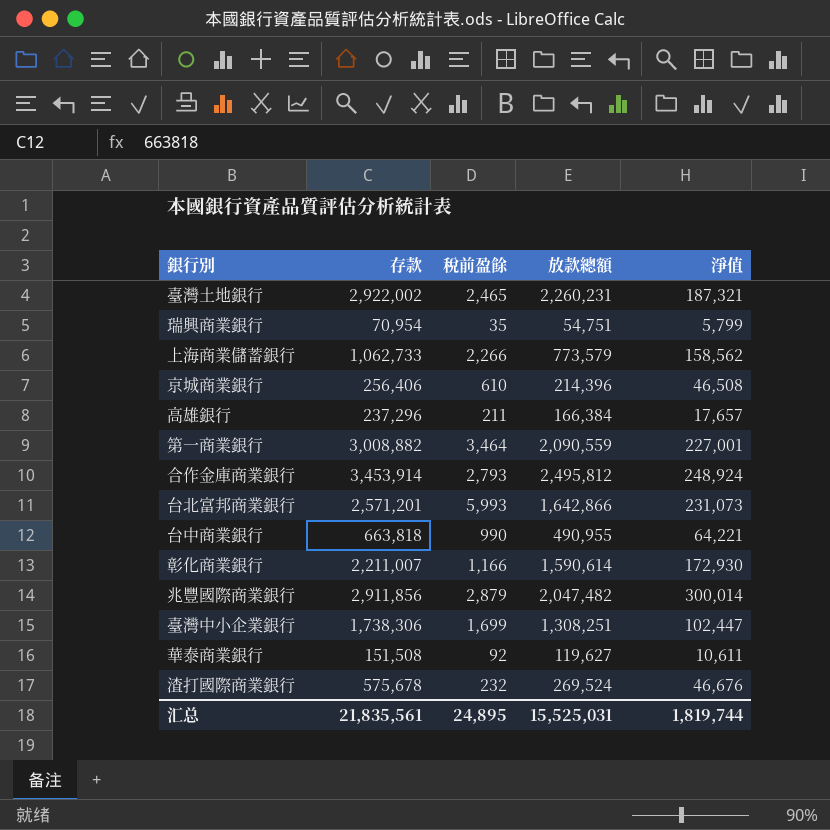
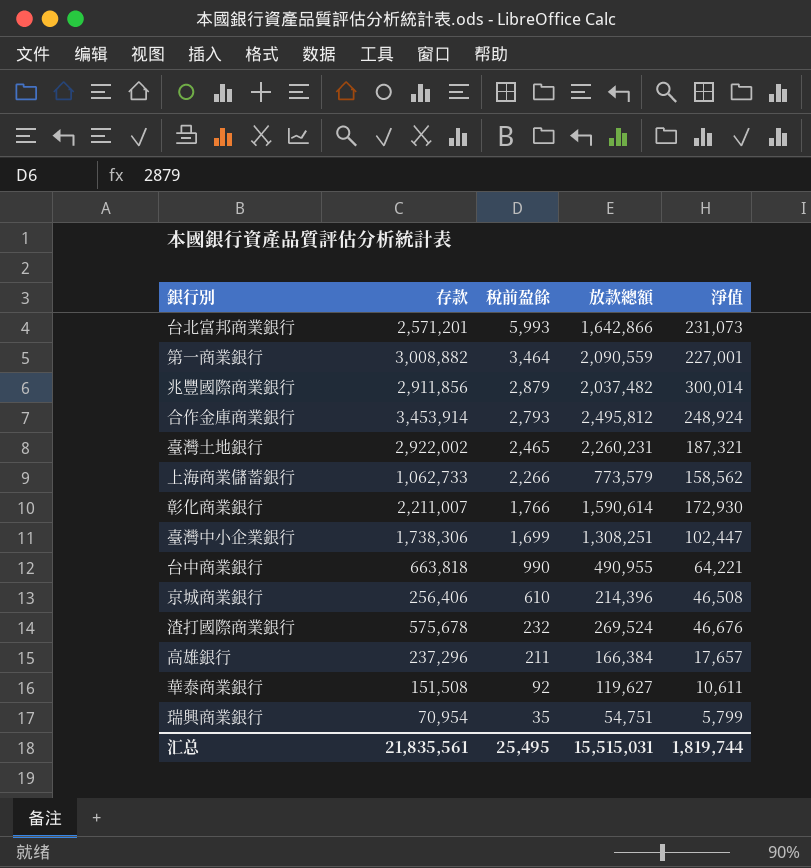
row order: none -> 稅前盈餘 descending
兆豐國際商業銀行 | 放款總額: 2,047,482 -> 2,037,482
彰化商業銀行 | 稅前盈餘: 1,166 -> 1,766
汇总 | 稅前盈餘: 24,895 -> 25,495
汇总 | 放款總額: 15,525,031 -> 15,515,031

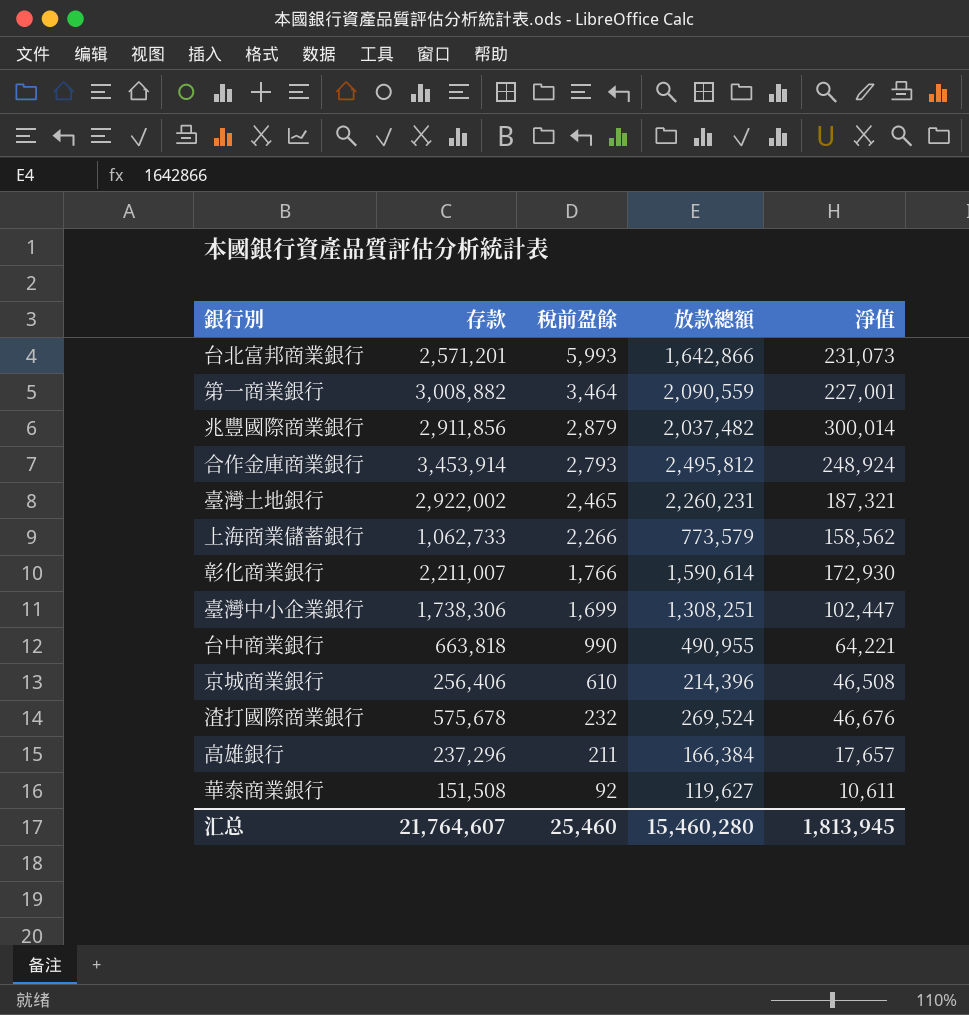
row 瑞興商業銀行: 70,954 | 35 | 54,751 | 5,799 -> none
汇总 | 存款: 21,835,561 -> 21,764,607
汇总 | 稅前盈餘: 25,495 -> 25,460
汇总 | 放款總額: 15,515,031 -> 15,460,280
汇总 | 淨值: 1,819,744 -> 1,813,945

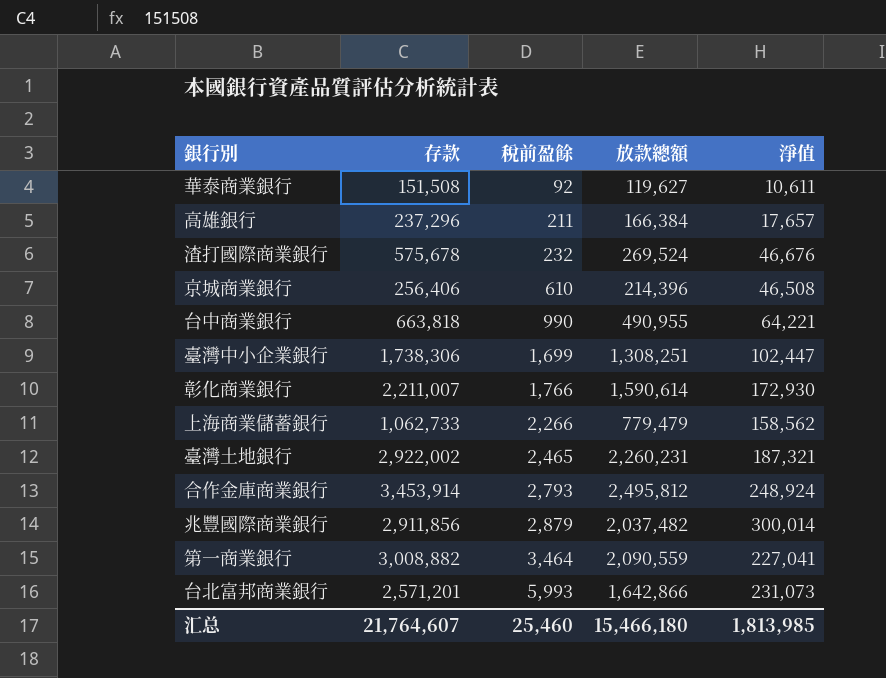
row order: 稅前盈餘 descending -> 稅前盈餘 ascending
上海商業儲蓄銀行 | 放款總額: 773,579 -> 779,479
第一商業銀行 | 淨值: 227,001 -> 227,041
汇总 | 放款總額: 15,460,280 -> 15,466,180
汇总 | 淨值: 1,813,945 -> 1,813,985

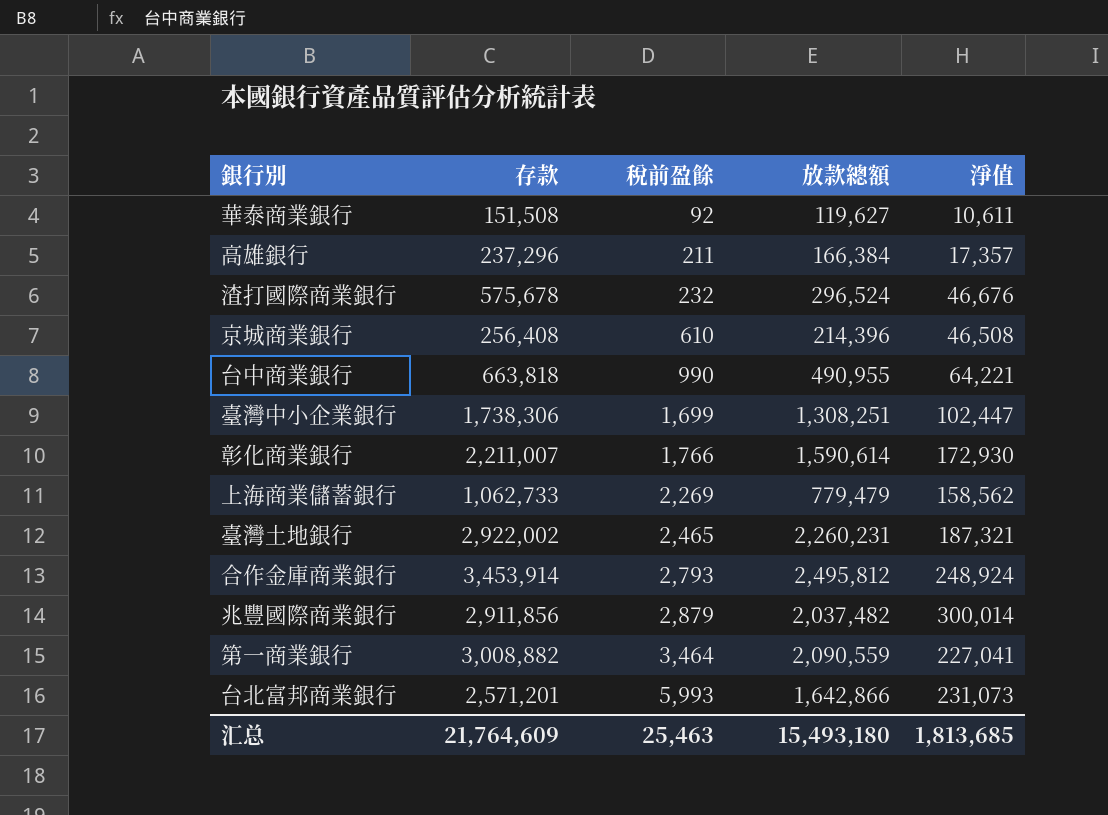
高雄銀行 | 淨值: 17,657 -> 17,357
渣打國際商業銀行 | 放款總額: 269,524 -> 296,524
京城商業銀行 | 存款: 256,406 -> 256,408
上海商業儲蓄銀行 | 稅前盈餘: 2,266 -> 2,269
汇总 | 存款: 21,764,607 -> 21,764,609
汇总 | 稅前盈餘: 25,460 -> 25,463
汇总 | 放款總額: 15,466,180 -> 15,493,180
汇总 | 淨值: 1,813,985 -> 1,813,685

